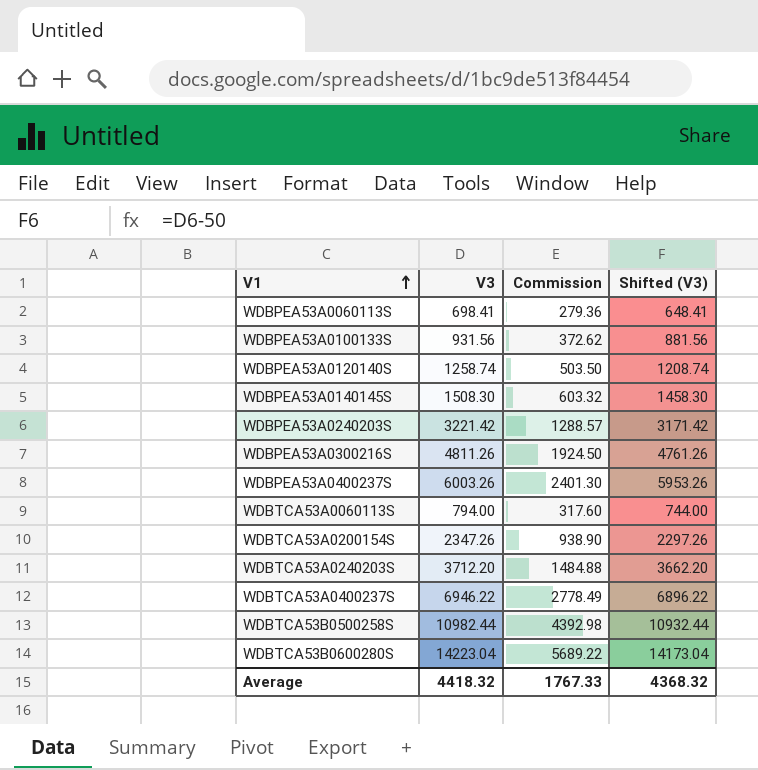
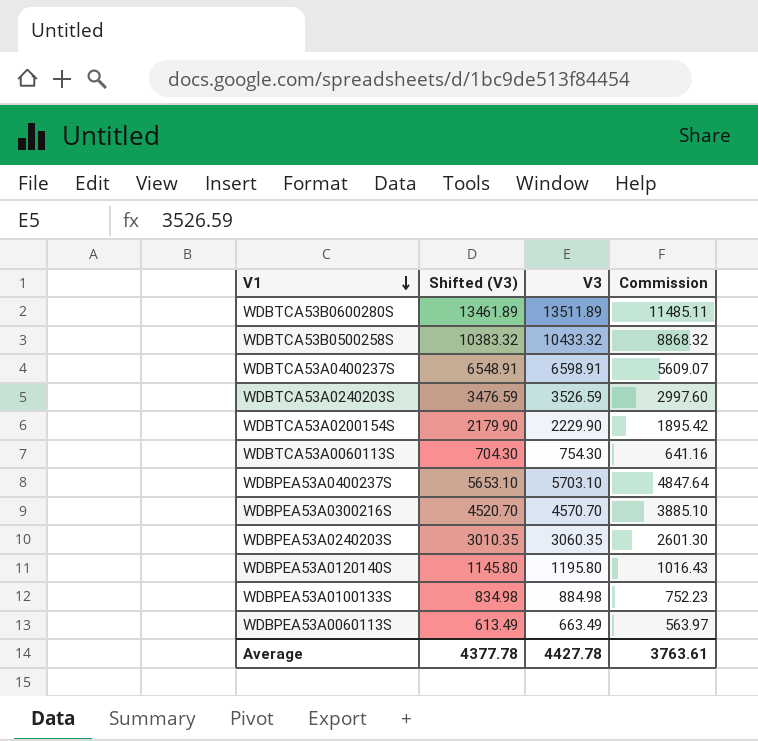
row order: V1 ascending -> V1 descending
column Shifted (V3) | position: 4 -> 2
column Commission | formula: [V3] * 0.4 -> [V3] * 0.85
row WDBPEA53A0140145S: 1508.30 | 603.32 | 1458.30 -> none
WDBTCA53B0600280S | Shifted (V3): 14173.04 -> 13461.89
WDBTCA53B0600280S | V3: 14223.04 -> 13511.89
WDBTCA53B0500258S | Shifted (V3): 10932.44 -> 10383.32
WDBTCA53B0500258S | V3: 10982.44 -> 10433.32
WDBTCA53A0400237S | Shifted (V3): 6896.22 -> 6548.91
WDBTCA53A0400237S | V3: 6946.22 -> 6598.91
WDBTCA53A0240203S | Shifted (V3): 3662.20 -> 3476.59
WDBTCA53A0240203S | V3: 3712.20 -> 3526.59
WDBTCA53A0200154S | Shifted (V3): 2297.26 -> 2179.90
WDBTCA53A0200154S | V3: 2347.26 -> 2229.90
WDBTCA53A0060113S | Shifted (V3): 744.00 -> 704.30
WDBTCA53A0060113S | V3: 794.00 -> 754.30
WDBPEA53A0400237S | Shifted (V3): 5953.26 -> 5653.10
WDBPEA53A0400237S | V3: 6003.26 -> 5703.10
WDBPEA53A0300216S | Shifted (V3): 4761.26 -> 4520.70
WDBPEA53A0300216S | V3: 4811.26 -> 4570.70
WDBPEA53A0240203S | Shifted (V3): 3171.42 -> 3010.35
WDBPEA53A0240203S | V3: 3221.42 -> 3060.35
WDBPEA53A0120140S | Shifted (V3): 1208.74 -> 1145.80
WDBPEA53A0120140S | V3: 1258.74 -> 1195.80
WDBPEA53A0100133S | Shifted (V3): 881.56 -> 834.98
WDBPEA53A0100133S | V3: 931.56 -> 884.98
WDBPEA53A0060113S | Shifted (V3): 648.41 -> 613.49
WDBPEA53A0060113S | V3: 698.41 -> 663.49
Average | Shifted (V3): 4368.32 -> 4377.78
Average | V3: 4418.32 -> 4427.78
Average | Commission: 1767.33 -> 3763.61

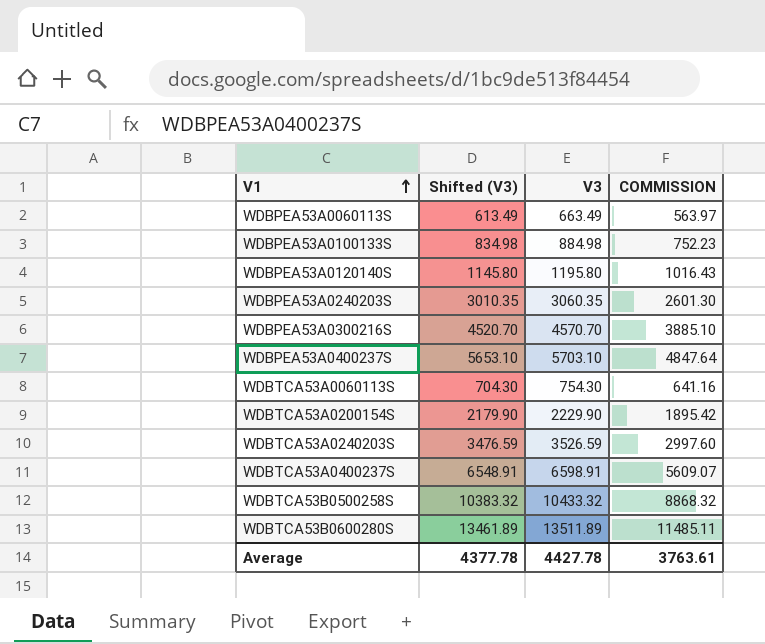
row order: V1 descending -> V1 ascending
column name: Commission -> COMMISSION

